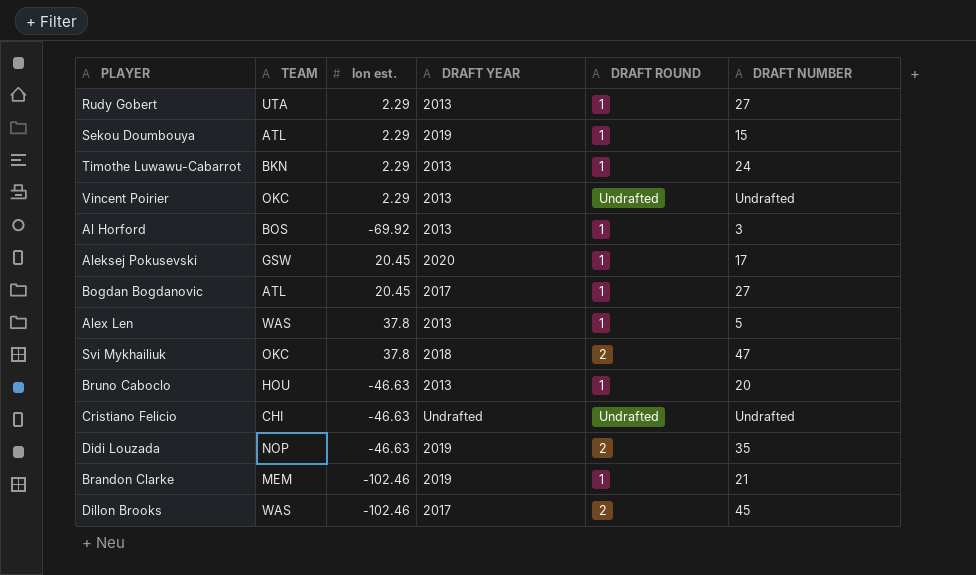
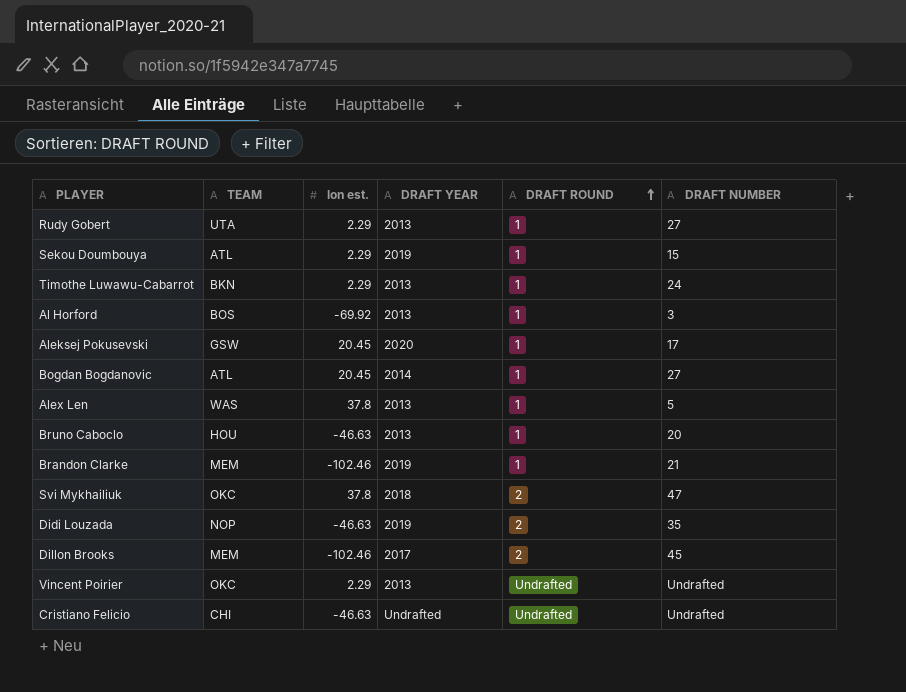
row order: none -> DRAFT ROUND ascending
Bogdan Bogdanovic | DRAFT YEAR: 2017 -> 2014
Dillon Brooks | TEAM: WAS -> MEM

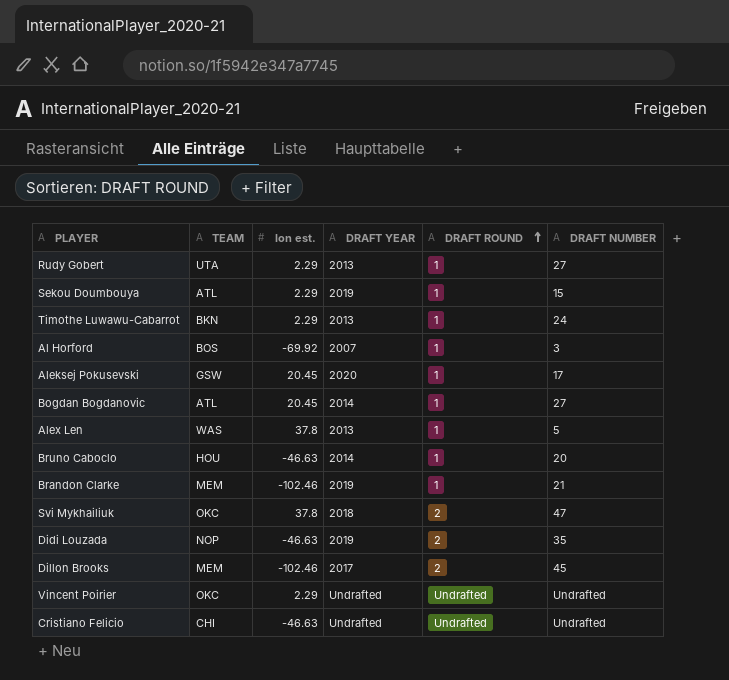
Al Horford | DRAFT YEAR: 2013 -> 2007
Bruno Caboclo | DRAFT YEAR: 2013 -> 2014
Vincent Poirier | DRAFT YEAR: 2013 -> Undrafted

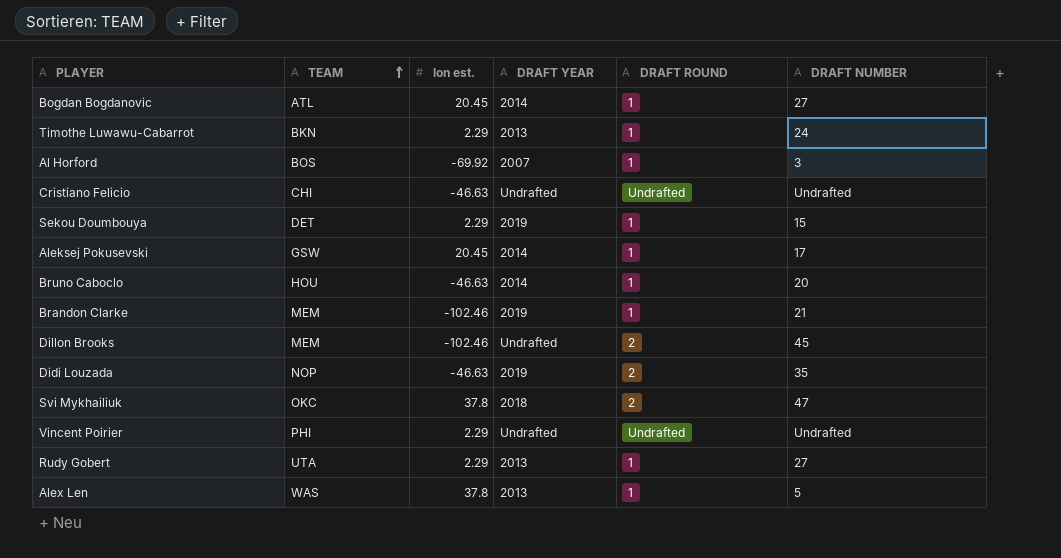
row order: DRAFT ROUND ascending -> TEAM ascending
Sekou Doumbouya | TEAM: ATL -> DET
Aleksej Pokusevski | DRAFT YEAR: 2020 -> 2014
Dillon Brooks | DRAFT YEAR: 2017 -> Undrafted
Vincent Poirier | TEAM: OKC -> PHI

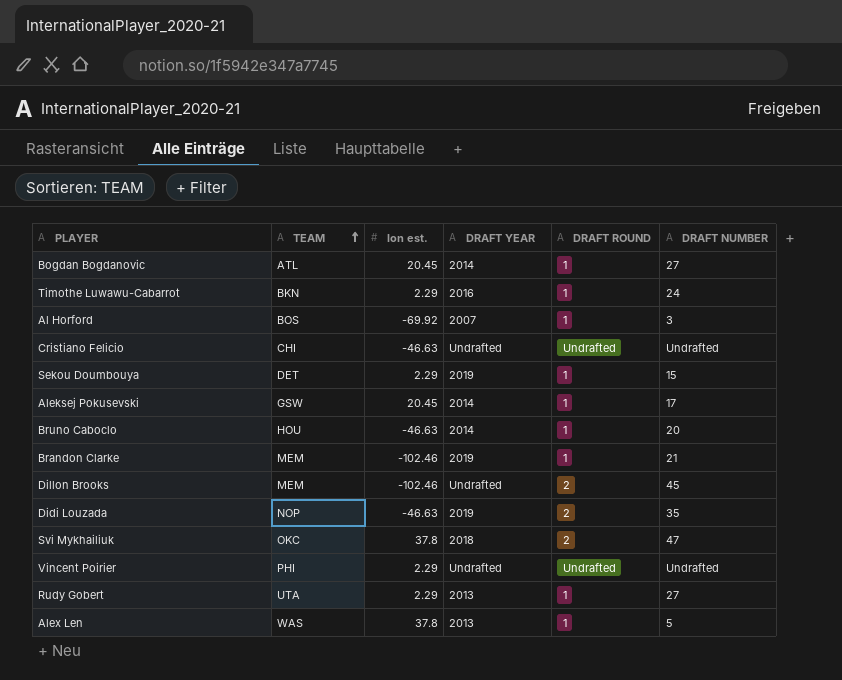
Timothe Luwawu-Cabarrot | DRAFT YEAR: 2013 -> 2016

